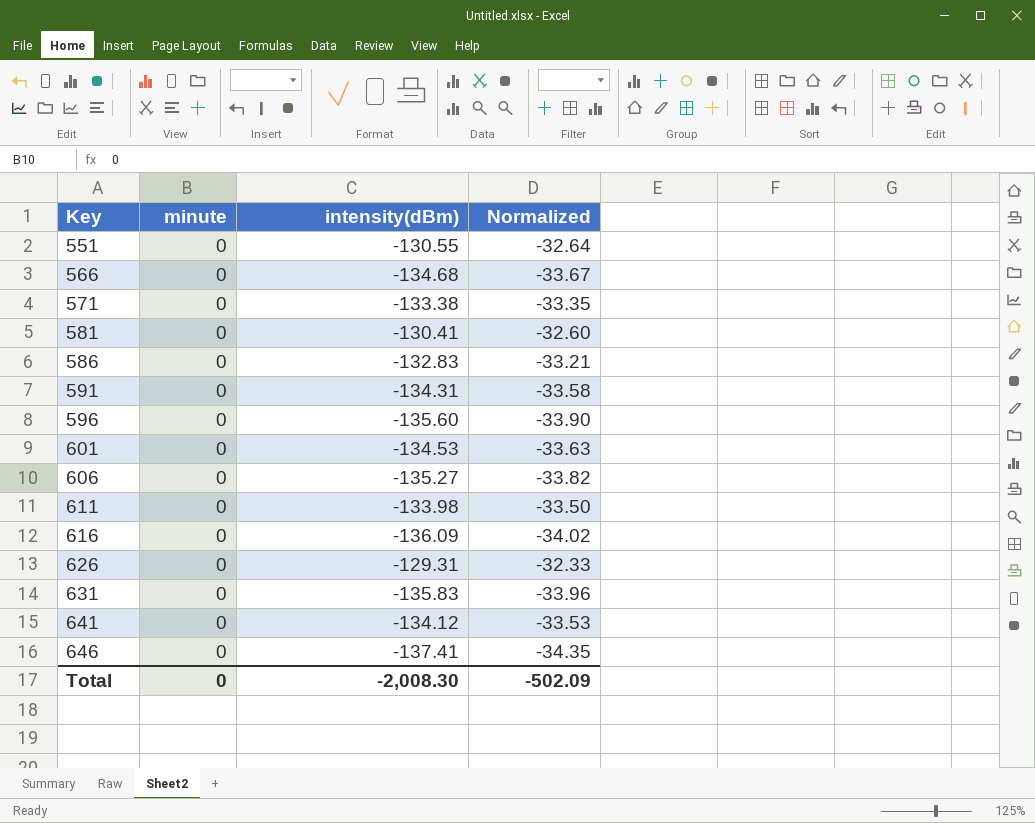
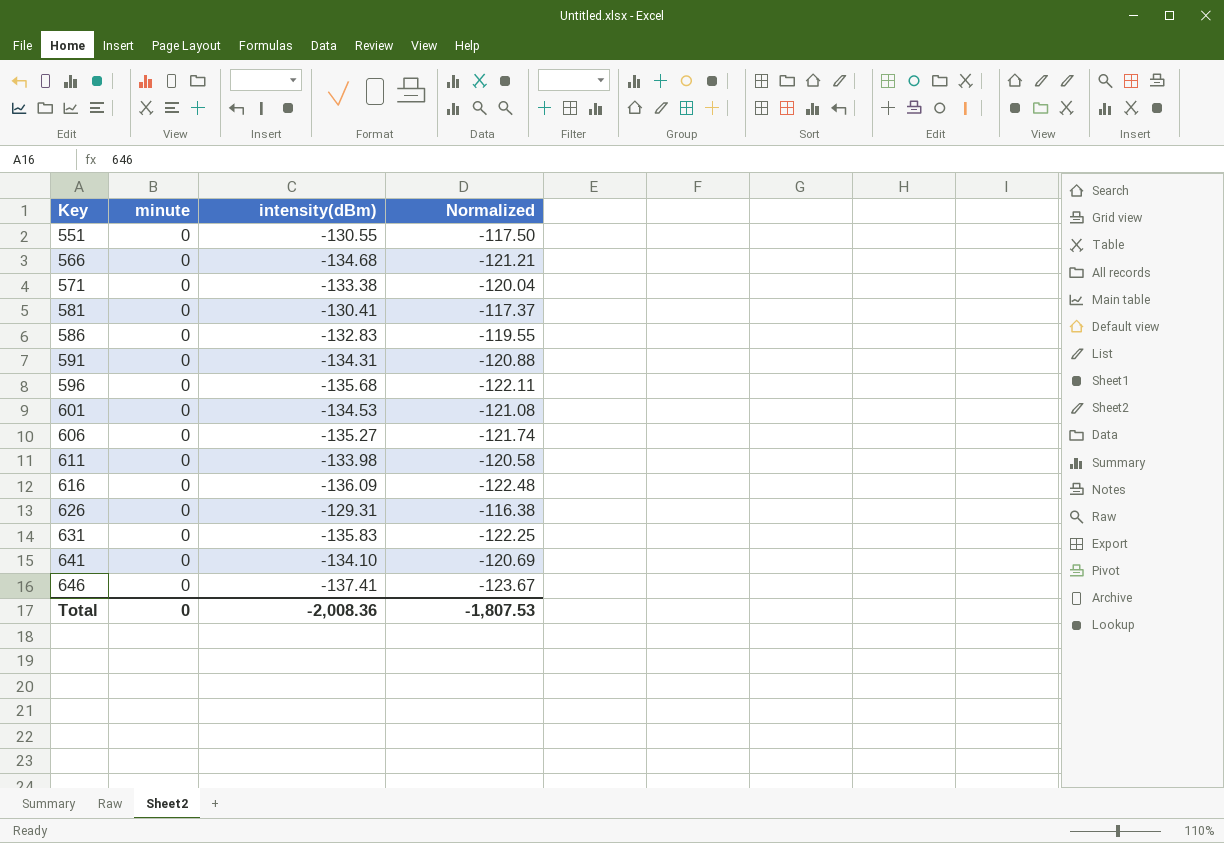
column Normalized | formula: [intensity(dBm)] * 0.25 -> [intensity(dBm)] * 0.9
596 | intensity(dBm): -135.60 -> -135.68
641 | intensity(dBm): -134.12 -> -134.10
Total | intensity(dBm): -2,008.30 -> -2,008.36
Total | Normalized: -502.09 -> -1,807.53

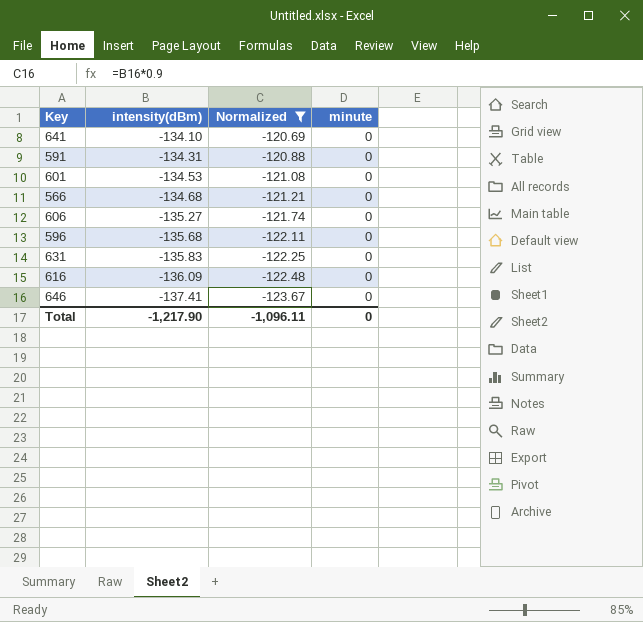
filter: none -> Normalized <= -120.69
row order: Key ascending -> intensity(dBm) descending
column minute | position: 2 -> 4
Total | intensity(dBm): -2,008.36 -> -1,217.90
Total | Normalized: -1,807.53 -> -1,096.11

